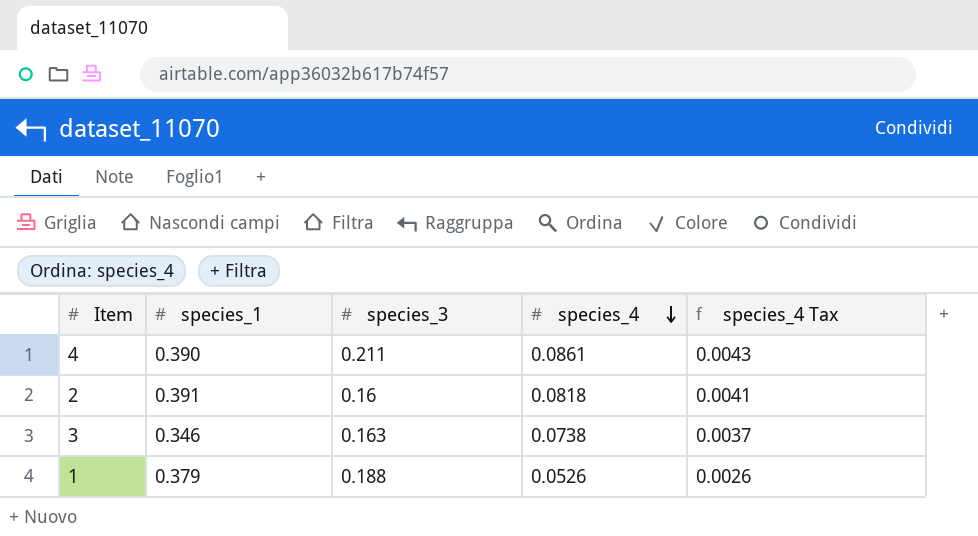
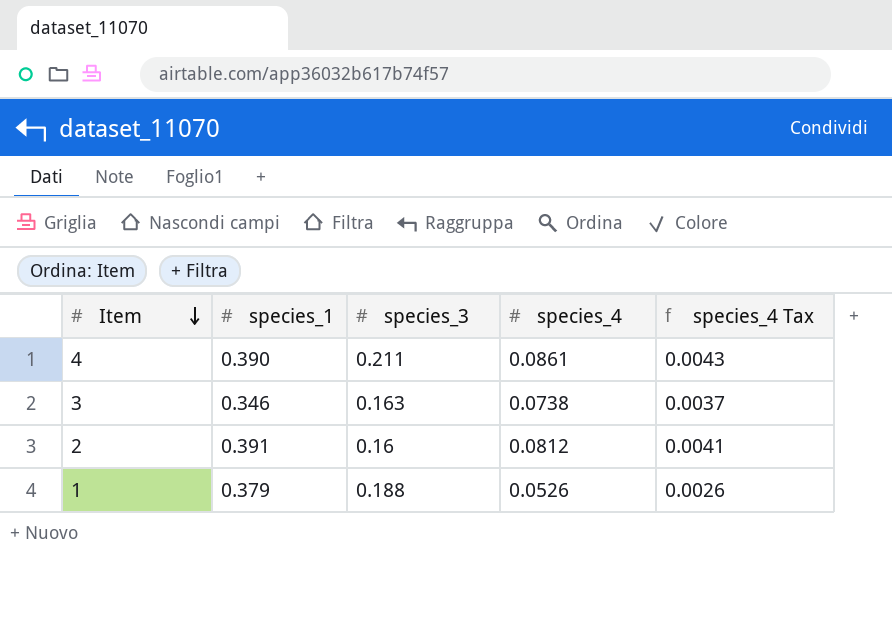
row order: species_4 descending -> Item descending
2 | species_4: 0.0818 -> 0.0812

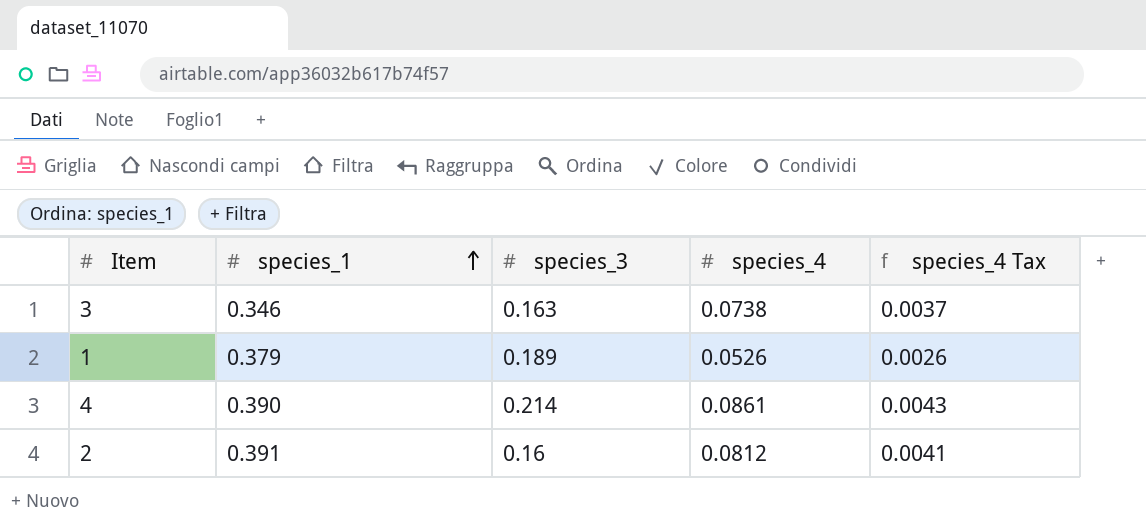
row order: Item descending -> species_1 ascending
1 | species_3: 0.188 -> 0.189
4 | species_3: 0.211 -> 0.214

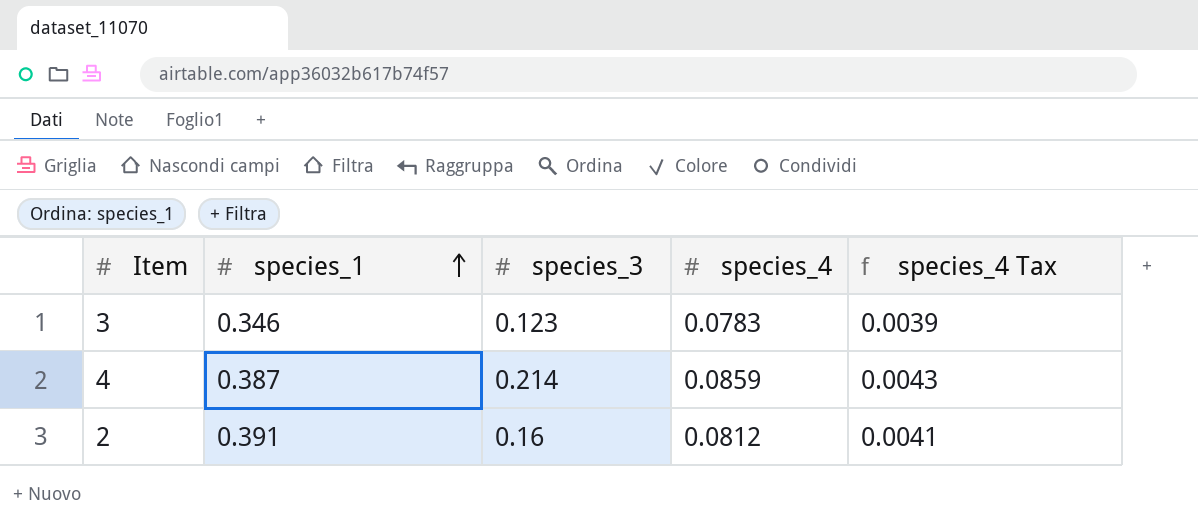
row 1: 0.379 | 0.189 | 0.0526 | 0.0026 -> none
3 | species_3: 0.163 -> 0.123
3 | species_4: 0.0738 -> 0.0783
3 | species_4 Tax: 0.0037 -> 0.0039
4 | species_1: 0.390 -> 0.387
4 | species_4: 0.0861 -> 0.0859

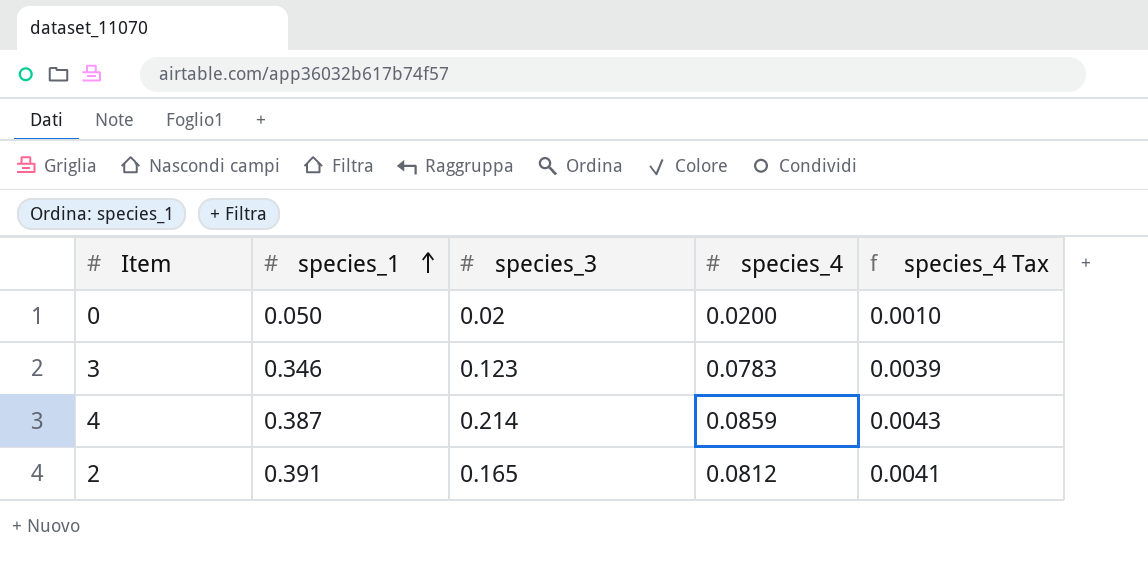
row 0: none -> 0.050 | 0.02 | 0.0200 | 0.0010
2 | species_3: 0.16 -> 0.165

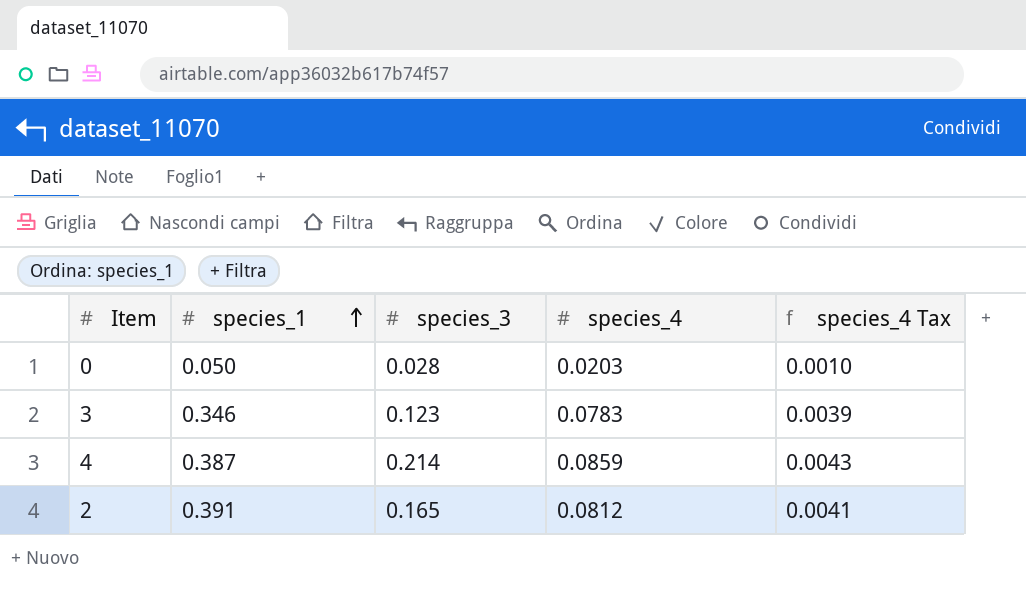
0 | species_3: 0.02 -> 0.028
0 | species_4: 0.0200 -> 0.0203

